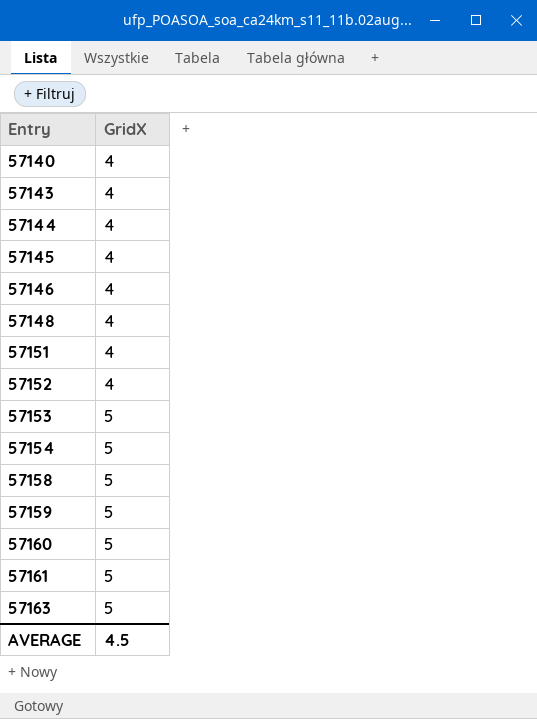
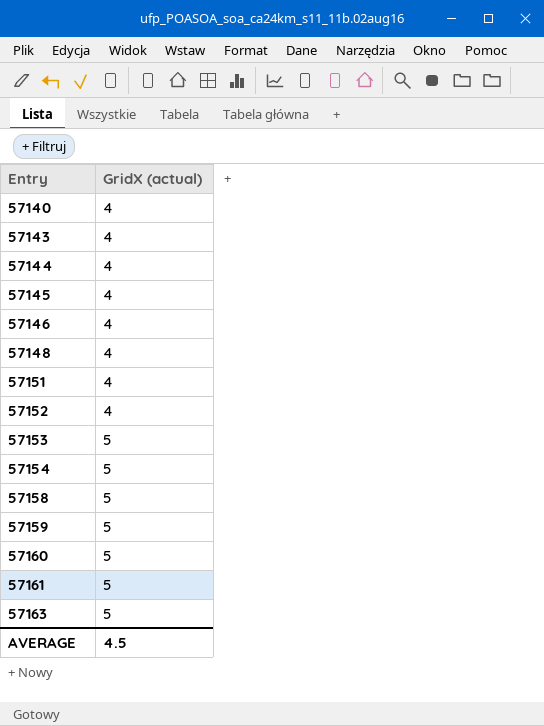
column name: GridX -> GridX (actual)

